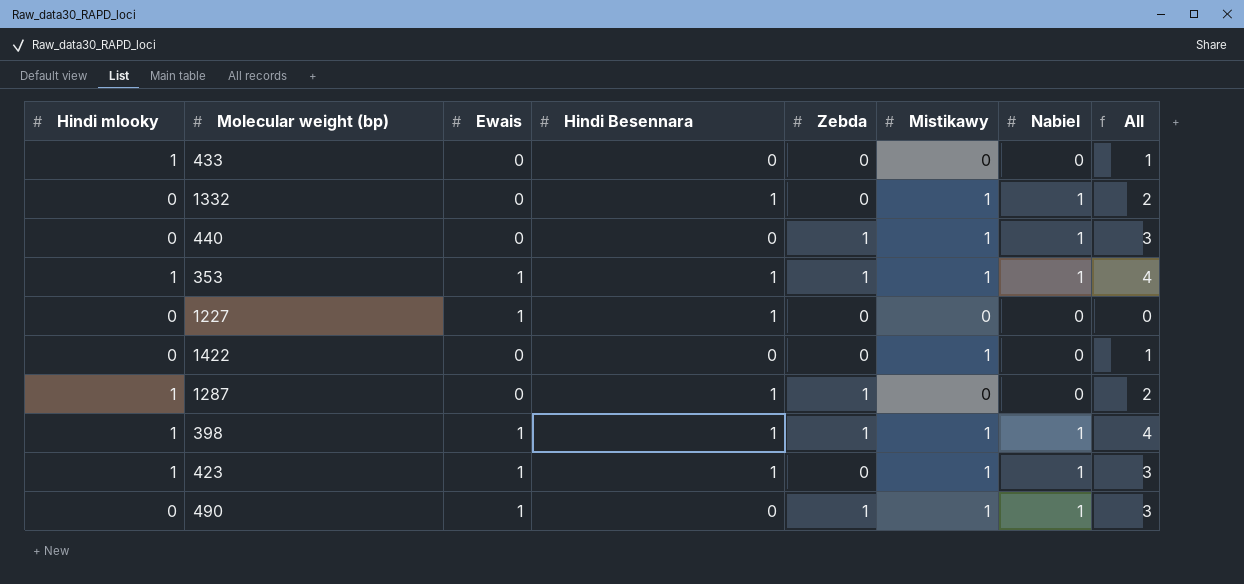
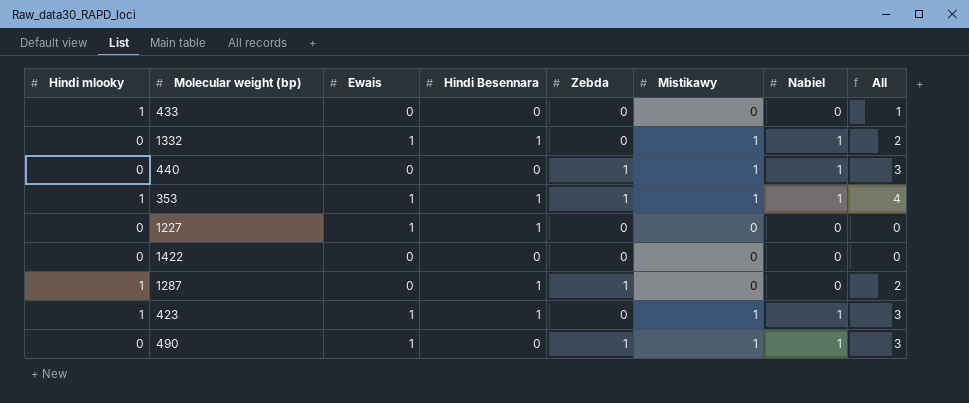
row 398: 1 | 1 | 1 | 1 | 1 | 1 | 4 -> none
1332 | Ewais: 0 -> 1
1422 | Mistikawy: 1 -> 0
1422 | All: 1 -> 0

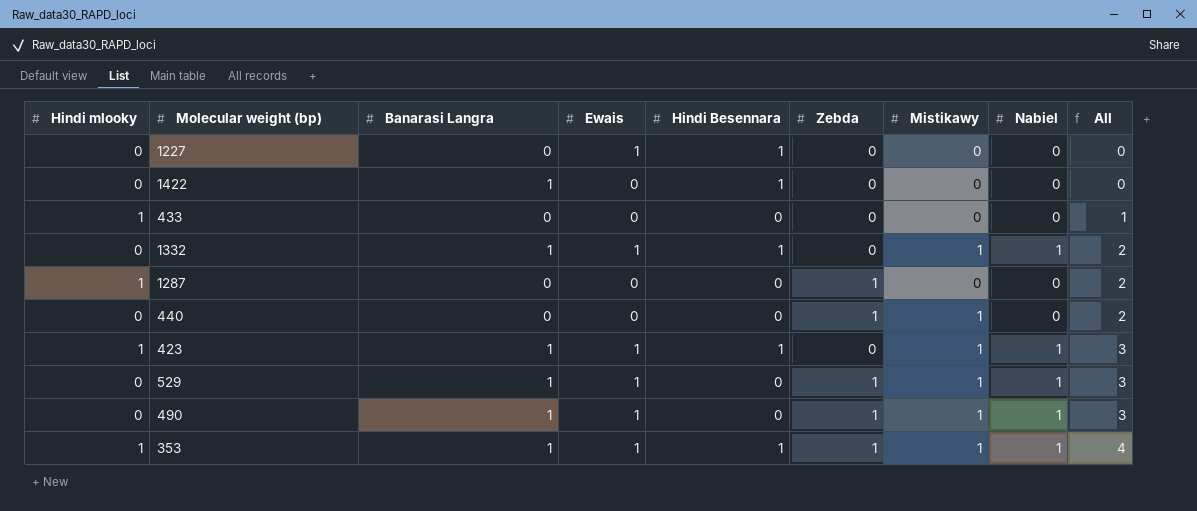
row order: none -> All ascending
column Banarasi Langra | position: none -> 3
1422 | Hindi Besennara: 0 -> 1
1287 | Hindi Besennara: 1 -> 0
440 | Nabiel: 1 -> 0
440 | All: 3 -> 2
row 529: none -> 0 | 1 | 1 | 0 | 1 | 1 | 1 | 3

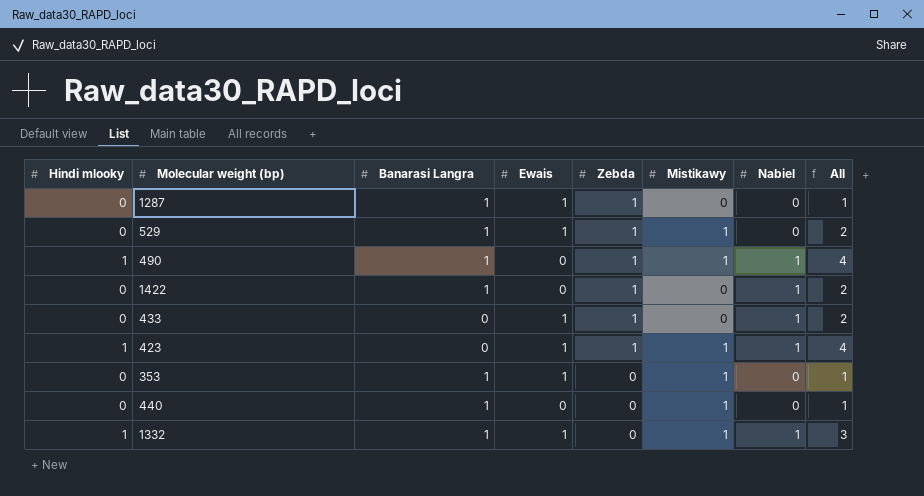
row order: All ascending -> Zebda descending
column Hindi Besennara | position: 5 -> none
row 1227: 0 | 0 | 1 | 1 | 0 | 0 | 0 | 0 -> none
1287 | Hindi mlooky: 1 -> 0
1287 | Banarasi Langra: 0 -> 1
1287 | Ewais: 0 -> 1
1287 | All: 2 -> 1
529 | Nabiel: 1 -> 0
529 | All: 3 -> 2
490 | Hindi mlooky: 0 -> 1
490 | Ewais: 1 -> 0
490 | All: 3 -> 4
1422 | Zebda: 0 -> 1
1422 | Nabiel: 0 -> 1
1422 | All: 0 -> 2
433 | Hindi mlooky: 1 -> 0
433 | Ewais: 0 -> 1
433 | Zebda: 0 -> 1
433 | Nabiel: 0 -> 1
433 | All: 1 -> 2
423 | Banarasi Langra: 1 -> 0
423 | Zebda: 0 -> 1
423 | All: 3 -> 4
353 | Hindi mlooky: 1 -> 0
353 | Zebda: 1 -> 0
353 | Nabiel: 1 -> 0
353 | All: 4 -> 1
440 | Banarasi Langra: 0 -> 1
440 | Zebda: 1 -> 0
440 | All: 2 -> 1
1332 | Hindi mlooky: 0 -> 1
1332 | All: 2 -> 3

